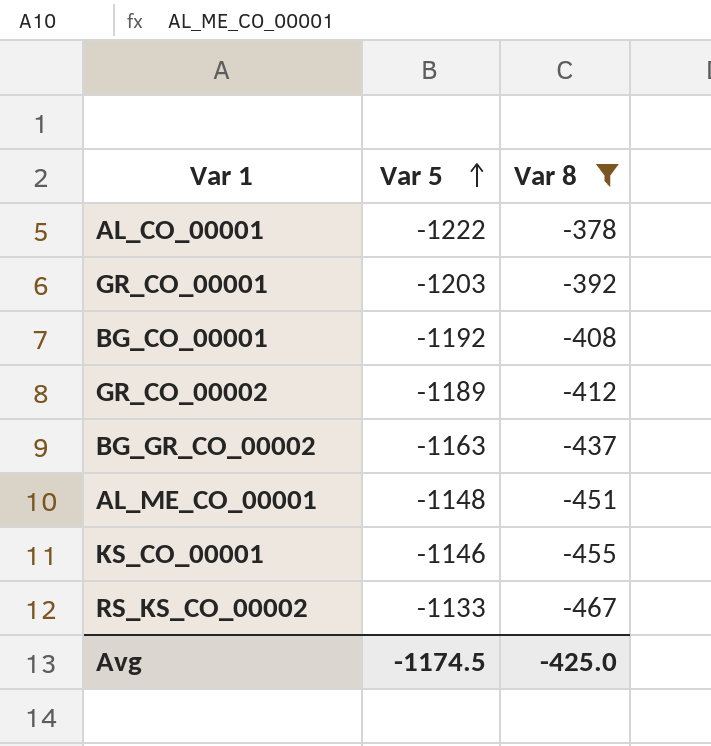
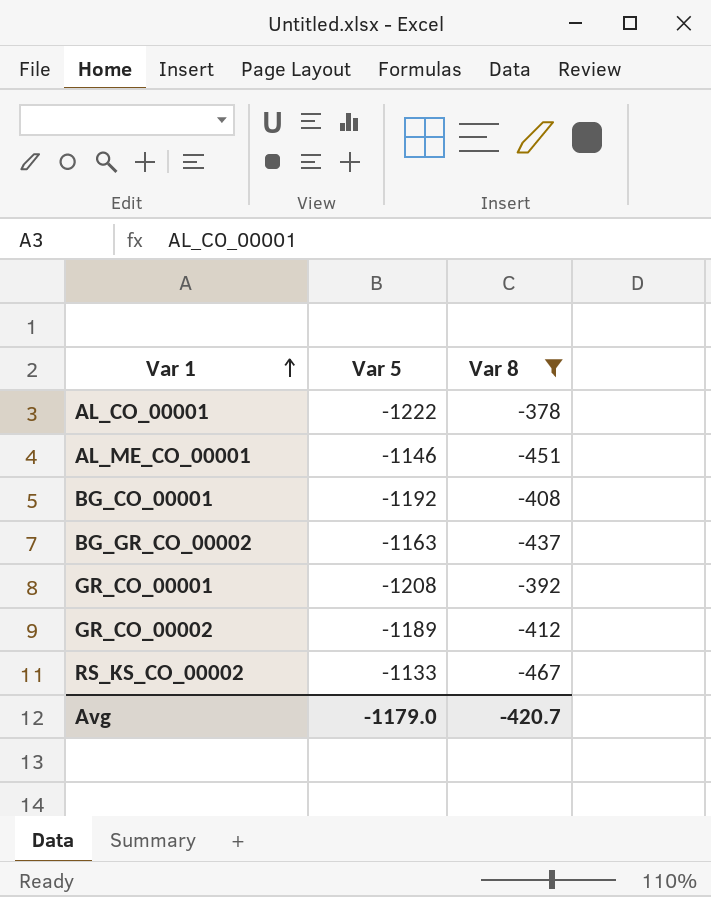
row order: Var 5 ascending -> Var 1 ascending
row KS_CO_00001: -1146 | -455 -> none
AL_ME_CO_00001 | Var 5: -1148 -> -1146
GR_CO_00001 | Var 5: -1203 -> -1208
Avg | Var 5: -1174.5 -> -1179.0
Avg | Var 8: -425.0 -> -420.7

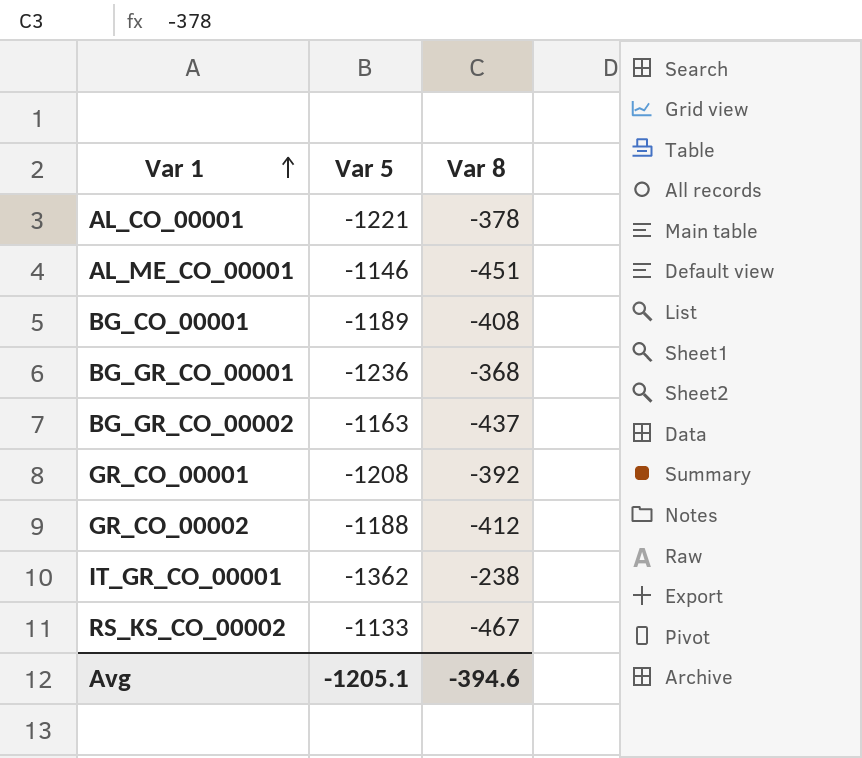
filter: Var 8 <= -378 -> none
AL_CO_00001 | Var 5: -1222 -> -1221
BG_CO_00001 | Var 5: -1192 -> -1189
GR_CO_00002 | Var 5: -1189 -> -1188
Avg | Var 5: -1179.0 -> -1205.1
Avg | Var 8: -420.7 -> -394.6

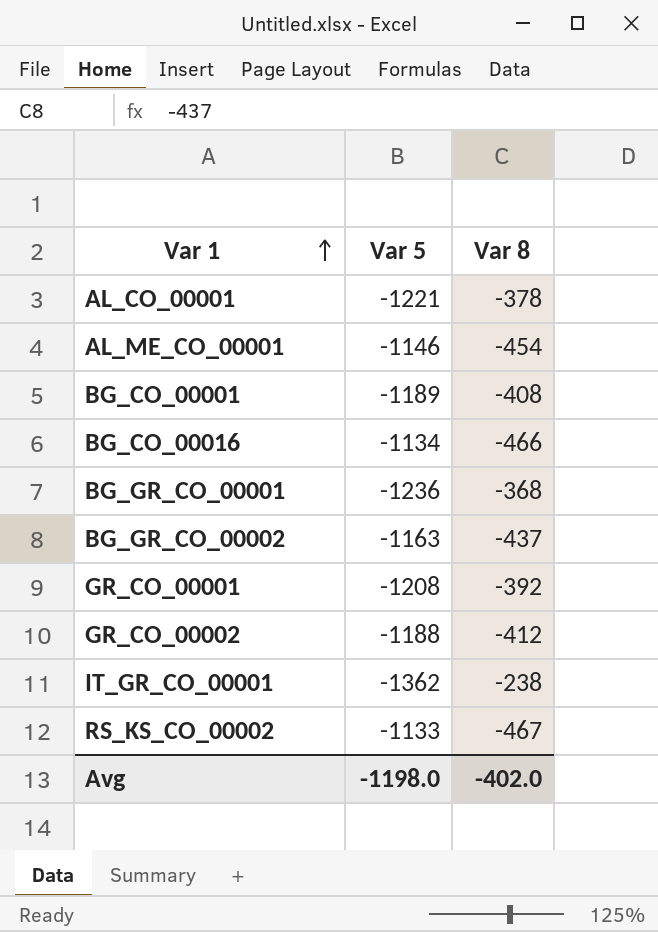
AL_ME_CO_00001 | Var 8: -451 -> -454
row BG_CO_00016: none -> -1134 | -466
Avg | Var 5: -1205.1 -> -1198.0
Avg | Var 8: -394.6 -> -402.0

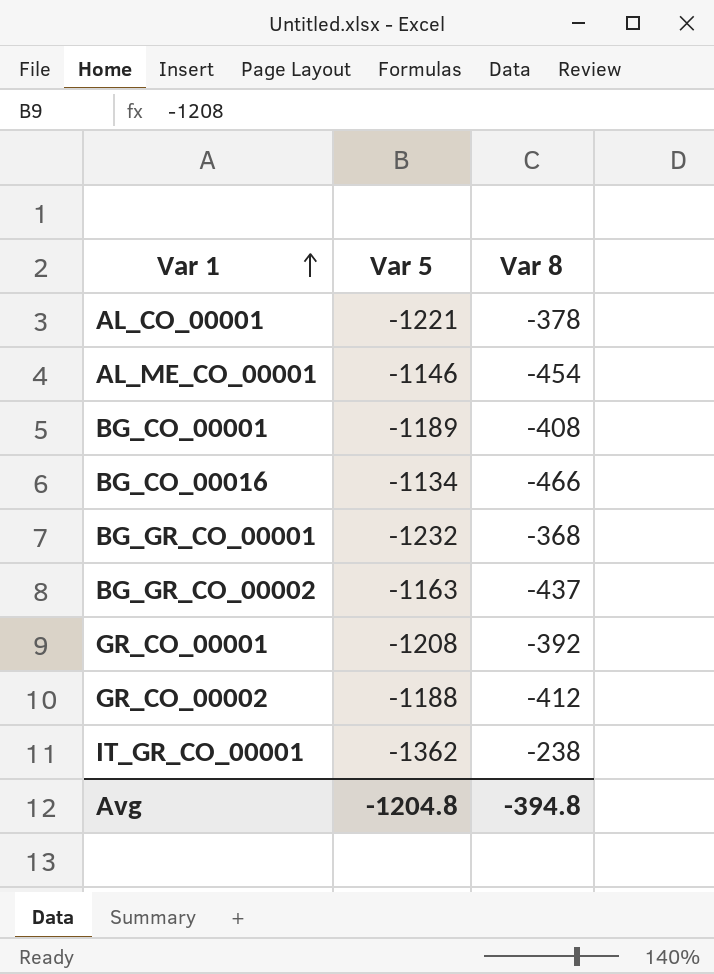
row RS_KS_CO_00002: -1133 | -467 -> none
BG_GR_CO_00001 | Var 5: -1236 -> -1232
Avg | Var 5: -1198.0 -> -1204.8
Avg | Var 8: -402.0 -> -394.8

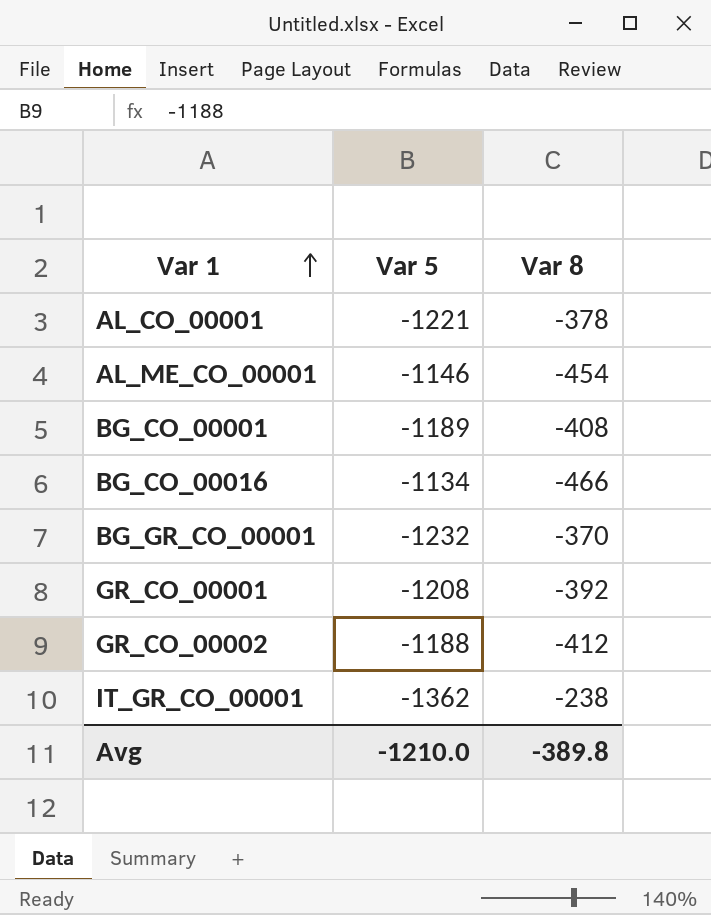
row BG_GR_CO_00002: -1163 | -437 -> none
BG_GR_CO_00001 | Var 8: -368 -> -370
Avg | Var 5: -1204.8 -> -1210.0
Avg | Var 8: -394.8 -> -389.8

